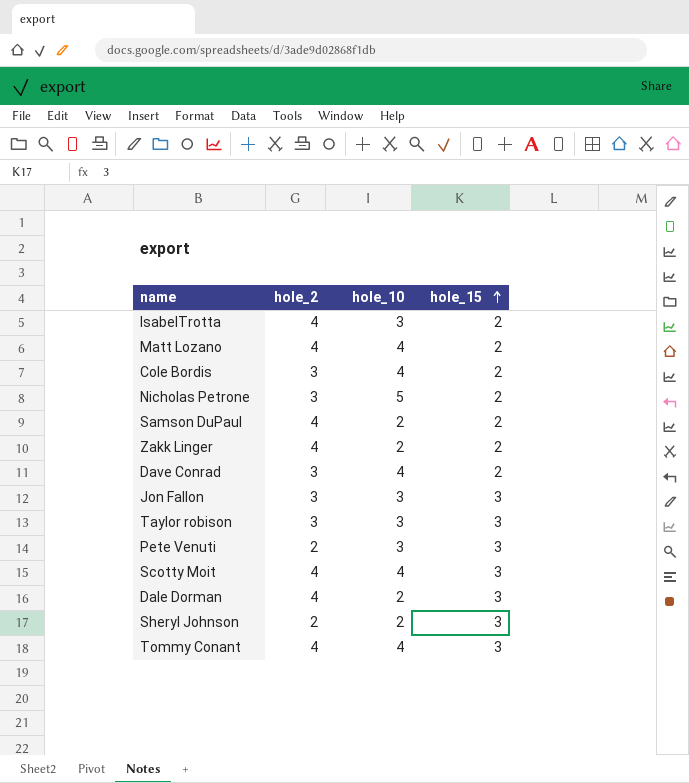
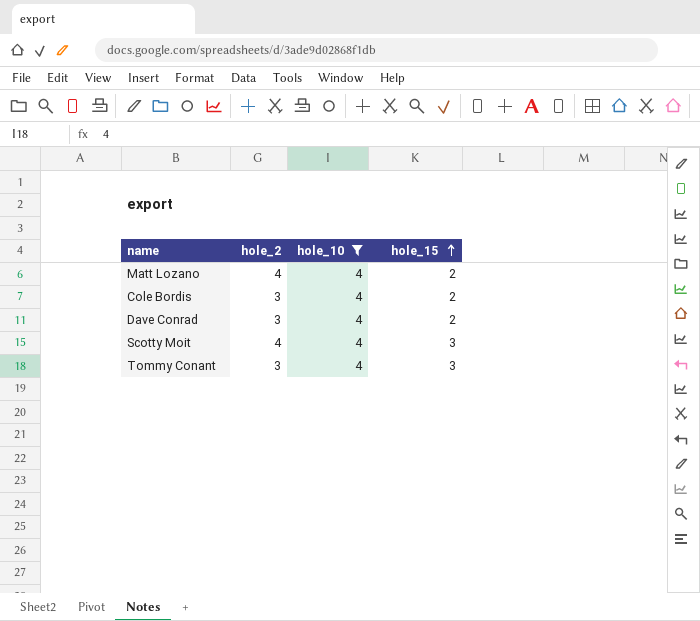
filter: none -> hole_10 = 4
Tommy Conant | hole_2: 4 -> 3

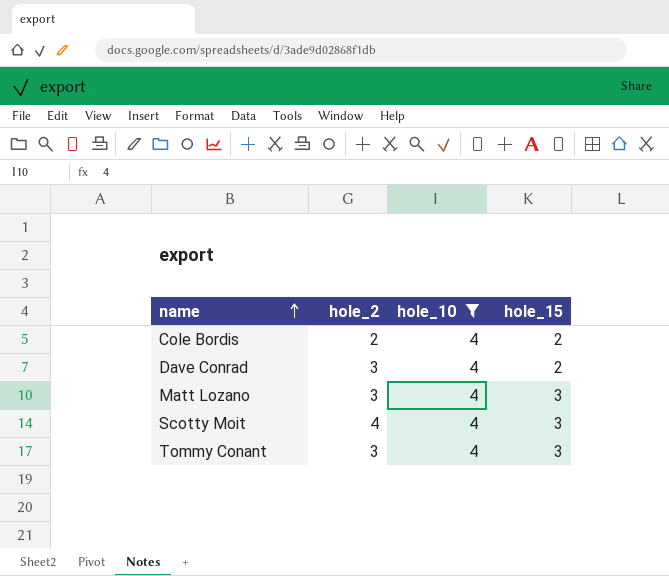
row order: hole_15 ascending -> name ascending
Cole Bordis | hole_2: 3 -> 2
Matt Lozano | hole_2: 4 -> 3
Matt Lozano | hole_15: 2 -> 3

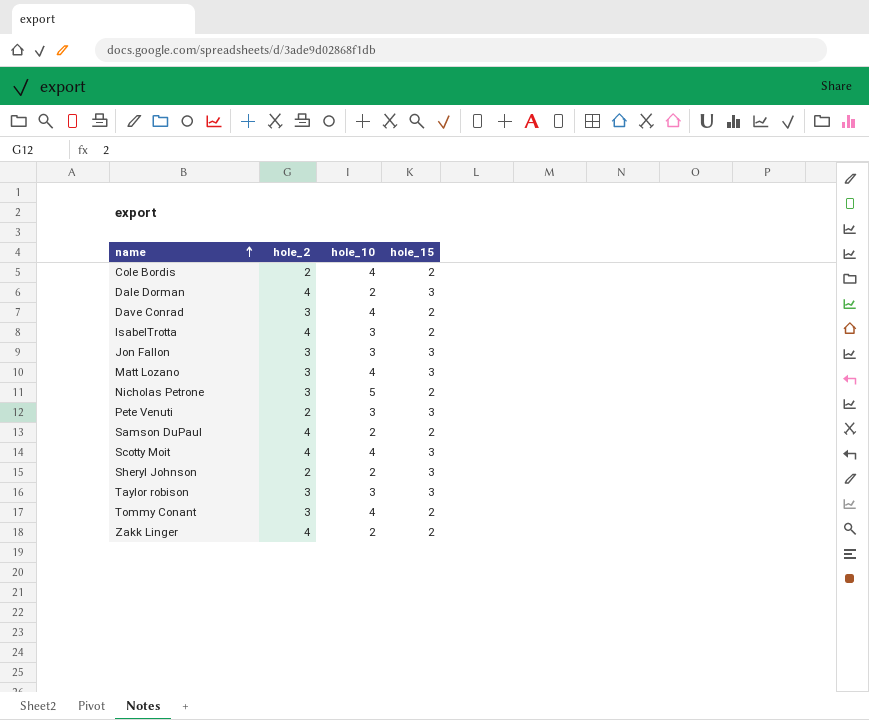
filter: hole_10 = 4 -> none
Tommy Conant | hole_15: 3 -> 2

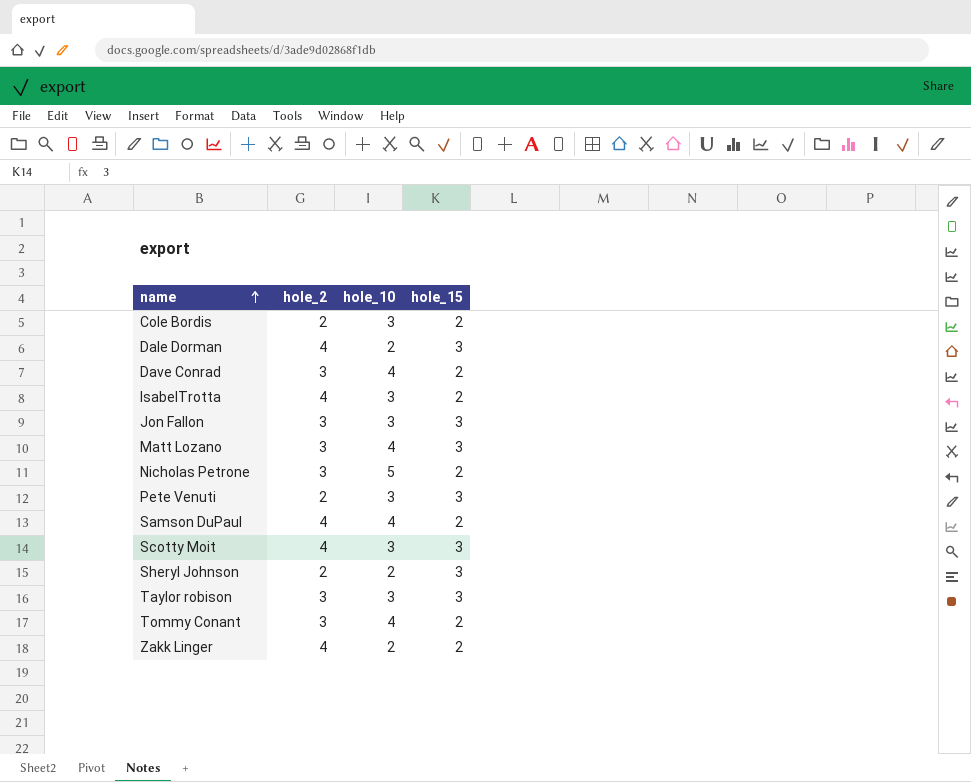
Cole Bordis | hole_10: 4 -> 3
Samson DuPaul | hole_10: 2 -> 4
Scotty Moit | hole_10: 4 -> 3

